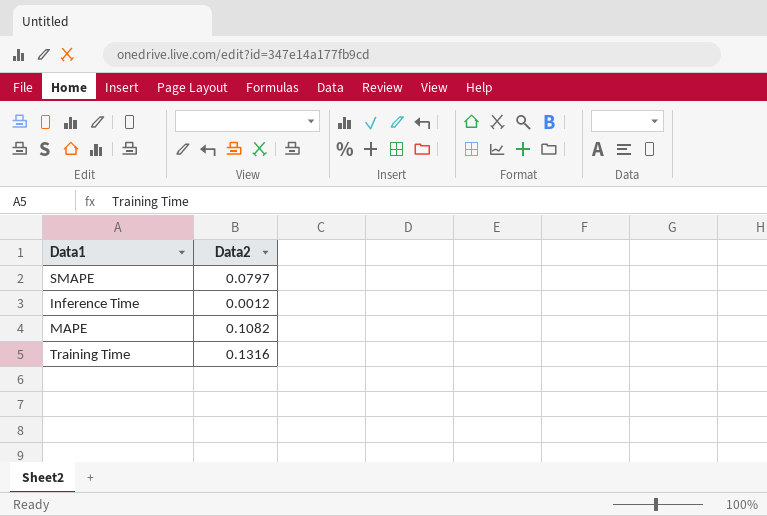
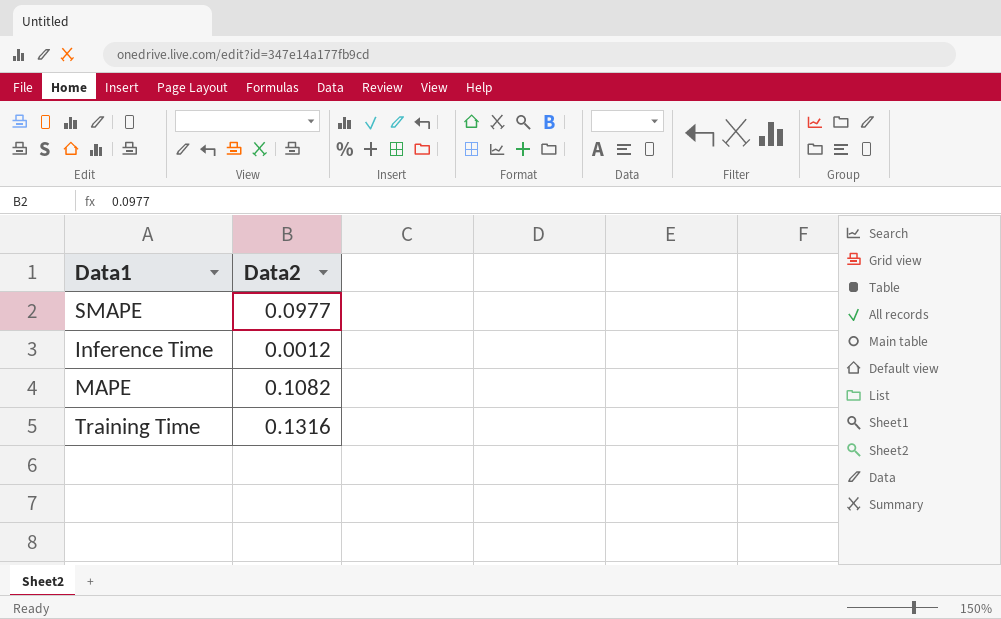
SMAPE | Data2: 0.0797 -> 0.0977

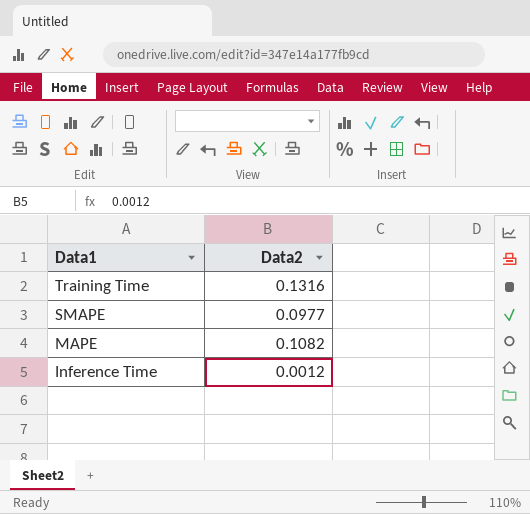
row order: none -> Data1 descending

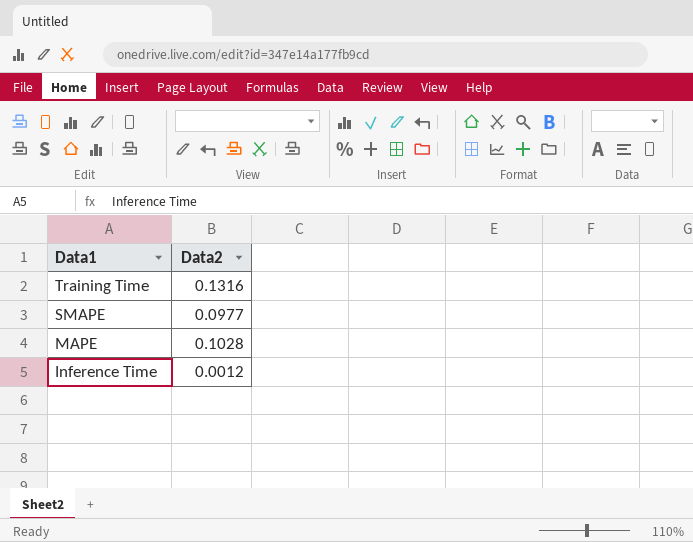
MAPE | Data2: 0.1082 -> 0.1028

